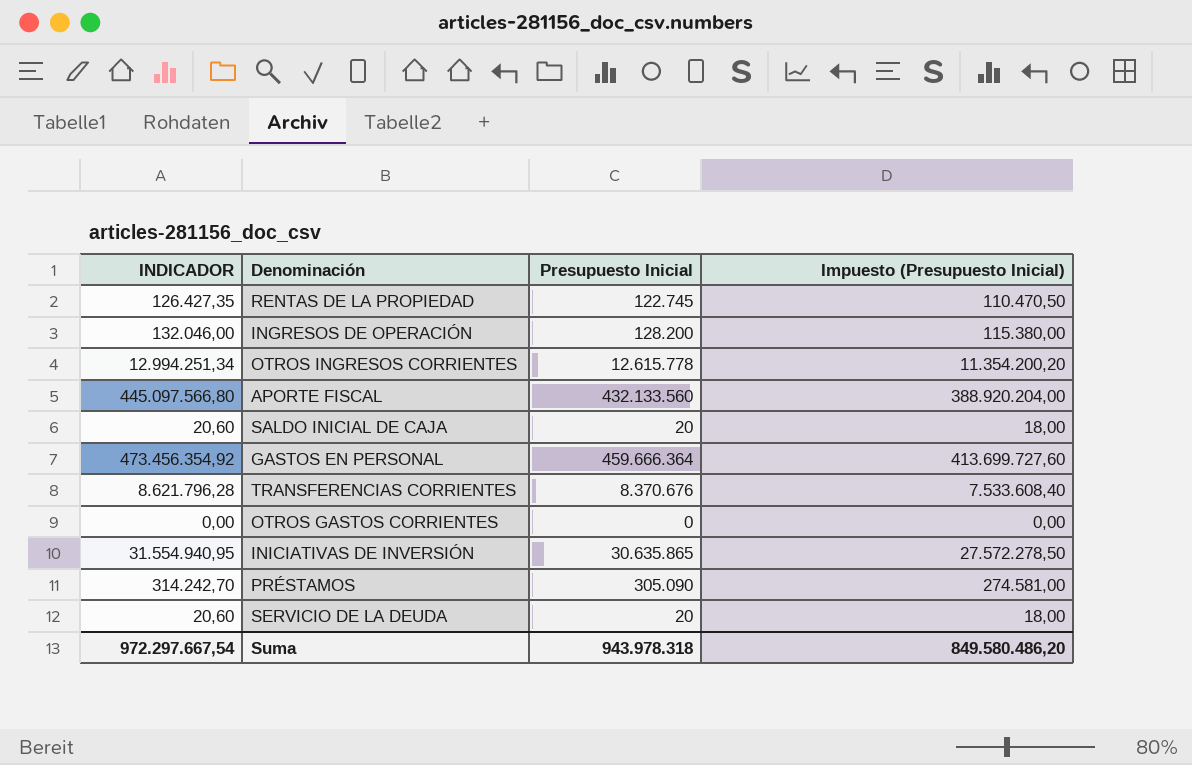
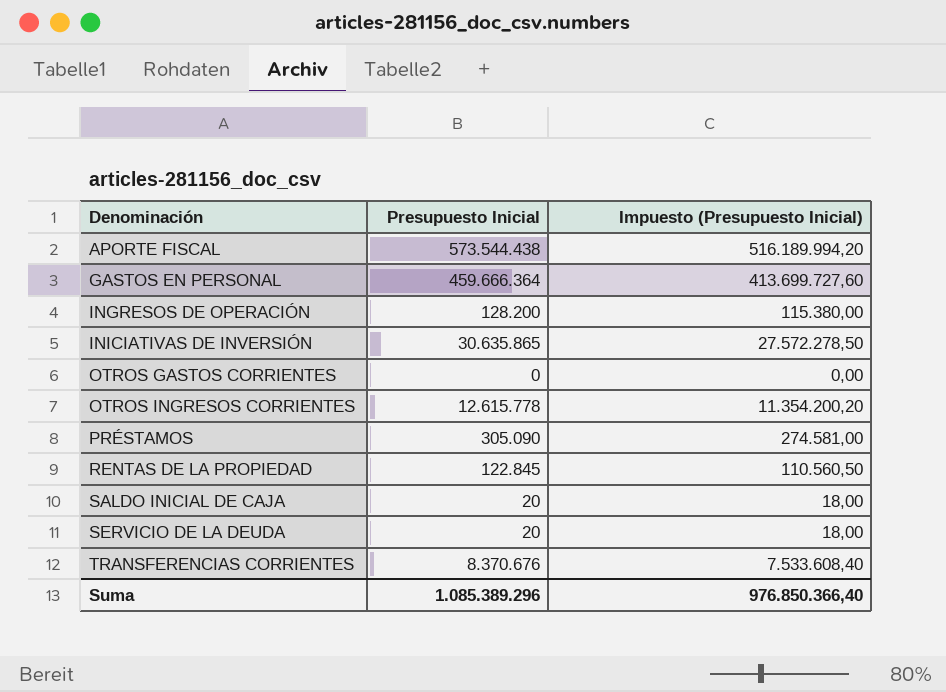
row order: none -> Denominación ascending
column INDICADOR | formula: [Presupuesto Inicial] * 1,03 -> none
APORTE FISCAL | Presupuesto Inicial: 432.133.560 -> 573.544.438
APORTE FISCAL | Impuesto (Presupuesto Inicial): 388.920.204,00 -> 516.189.994,20
RENTAS DE LA PROPIEDAD | Presupuesto Inicial: 122.745 -> 122.845
RENTAS DE LA PROPIEDAD | Impuesto (Presupuesto Inicial): 110.470,50 -> 110.560,50
Suma | Presupuesto Inicial: 943.978.318 -> 1.085.389.296
Suma | Impuesto (Presupuesto Inicial): 849.580.486,20 -> 976.850.366,40

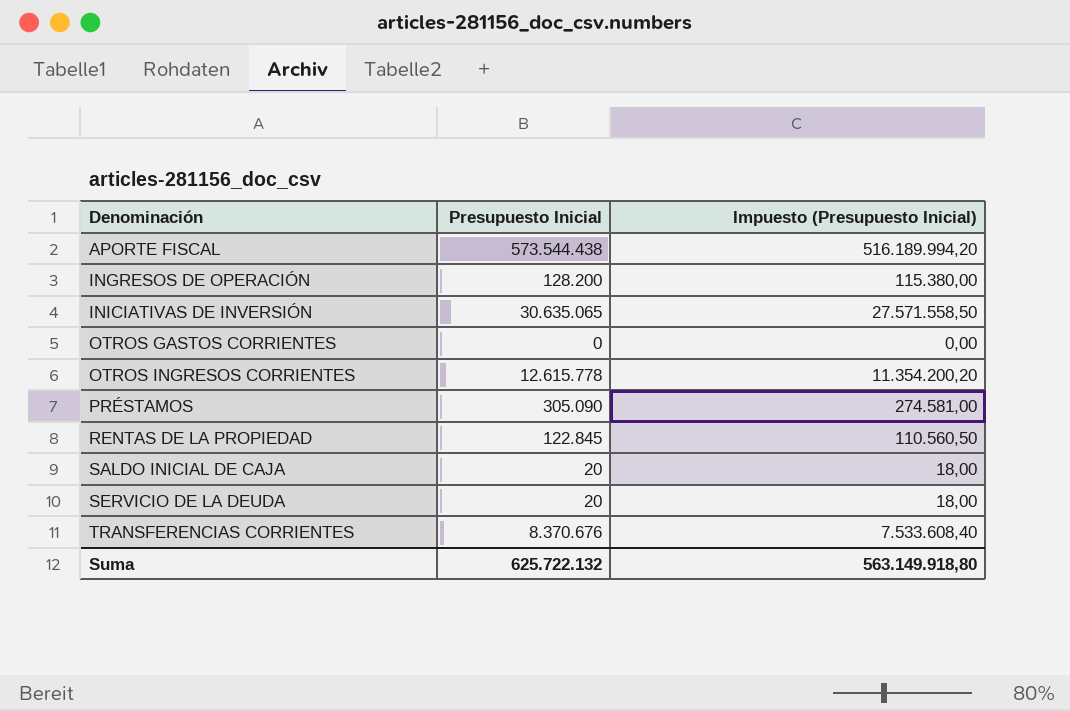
row GASTOS EN PERSONAL: 459.666.364 | 413.699.727,60 -> none
INICIATIVAS DE INVERSIÓN | Presupuesto Inicial: 30.635.865 -> 30.635.065
INICIATIVAS DE INVERSIÓN | Impuesto (Presupuesto Inicial): 27.572.278,50 -> 27.571.558,50
Suma | Presupuesto Inicial: 1.085.389.296 -> 625.722.132
Suma | Impuesto (Presupuesto Inicial): 976.850.366,40 -> 563.149.918,80

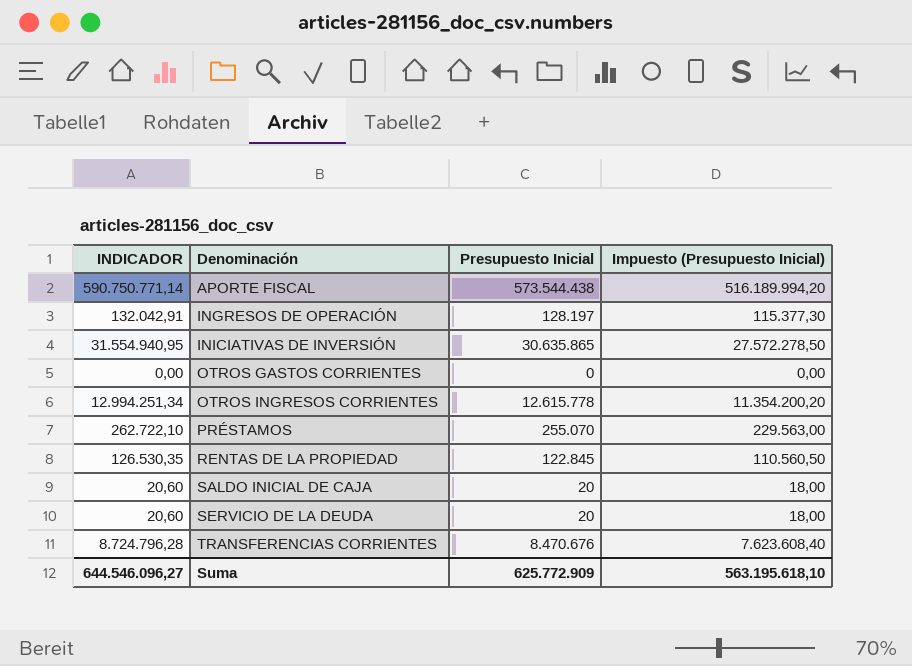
column INDICADOR | formula: none -> [Presupuesto Inicial] * 1,03
INGRESOS DE OPERACIÓN | Presupuesto Inicial: 128.200 -> 128.197
INGRESOS DE OPERACIÓN | Impuesto (Presupuesto Inicial): 115.380,00 -> 115.377,30
INICIATIVAS DE INVERSIÓN | Presupuesto Inicial: 30.635.065 -> 30.635.865
INICIATIVAS DE INVERSIÓN | Impuesto (Presupuesto Inicial): 27.571.558,50 -> 27.572.278,50
PRÉSTAMOS | Presupuesto Inicial: 305.090 -> 255.070
PRÉSTAMOS | Impuesto (Presupuesto Inicial): 274.581,00 -> 229.563,00
TRANSFERENCIAS CORRIENTES | Presupuesto Inicial: 8.370.676 -> 8.470.676
TRANSFERENCIAS CORRIENTES | Impuesto (Presupuesto Inicial): 7.533.608,40 -> 7.623.608,40
Suma | Presupuesto Inicial: 625.722.132 -> 625.772.909
Suma | Impuesto (Presupuesto Inicial): 563.149.918,80 -> 563.195.618,10

